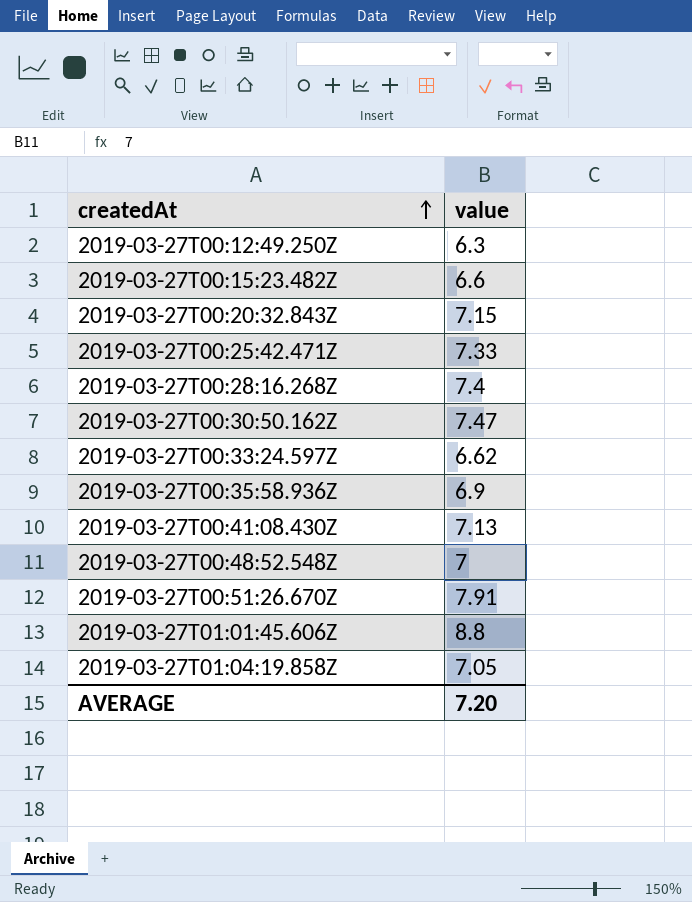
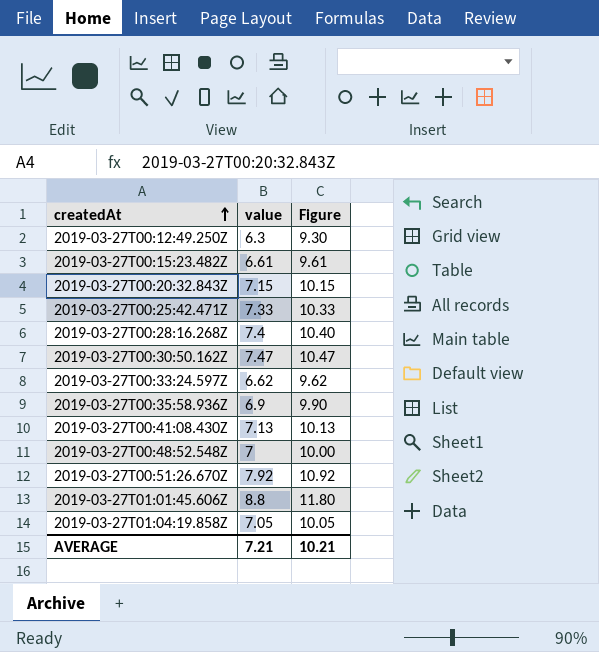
column Figure | formula: none -> [value] + 3
2019-03-27T00:15:23.482Z | value: 6.6 -> 6.61
2019-03-27T00:51:26.670Z | value: 7.91 -> 7.92
AVERAGE | value: 7.20 -> 7.21

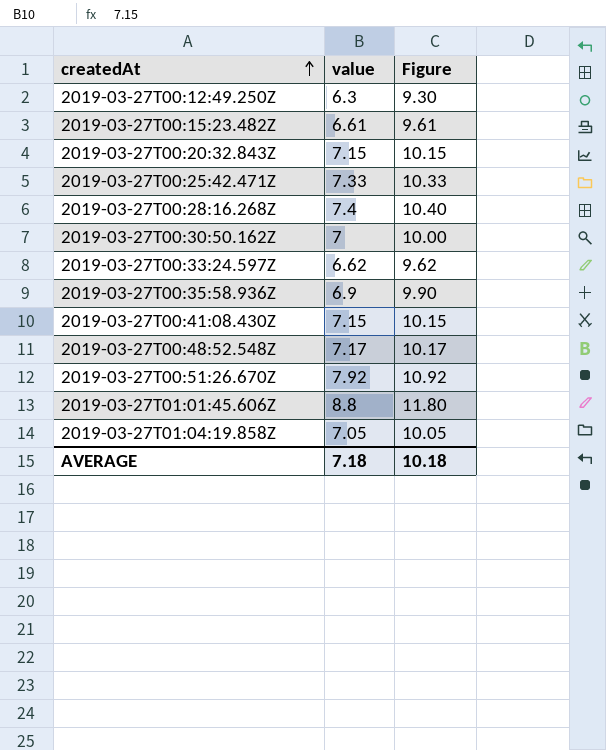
2019-03-27T00:30:50.162Z | value: 7.47 -> 7
2019-03-27T00:30:50.162Z | Figure: 10.47 -> 10.00
2019-03-27T00:41:08.430Z | value: 7.13 -> 7.15
2019-03-27T00:41:08.430Z | Figure: 10.13 -> 10.15
2019-03-27T00:48:52.548Z | value: 7 -> 7.17
2019-03-27T00:48:52.548Z | Figure: 10.00 -> 10.17
AVERAGE | value: 7.21 -> 7.18
AVERAGE | Figure: 10.21 -> 10.18

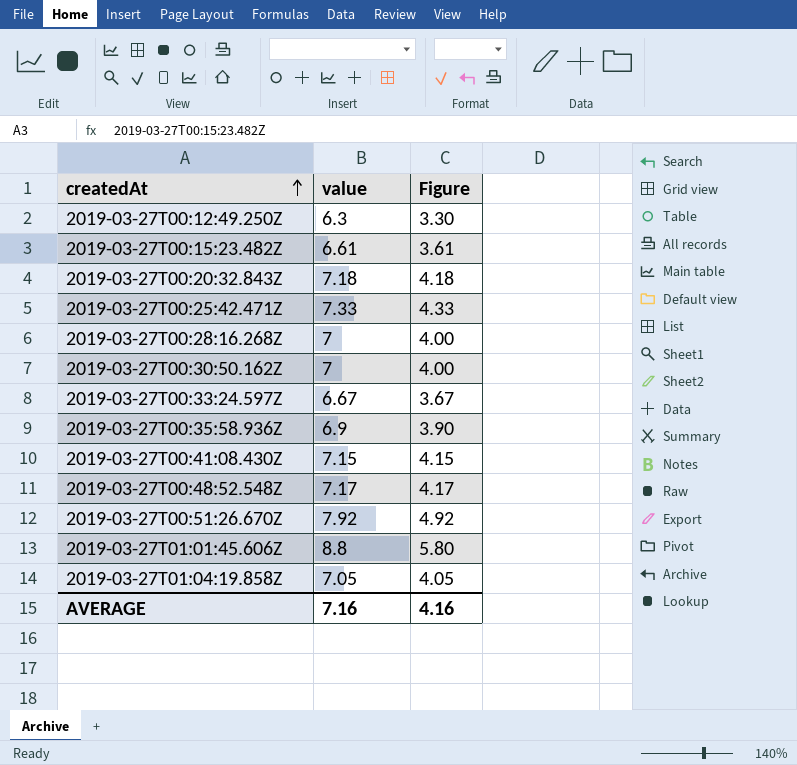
column Figure | formula: [value] + 3 -> [value] - 3
2019-03-27T00:20:32.843Z | value: 7.15 -> 7.18
2019-03-27T00:28:16.268Z | value: 7.4 -> 7
2019-03-27T00:33:24.597Z | value: 6.62 -> 6.67
AVERAGE | value: 7.18 -> 7.16
AVERAGE | Figure: 10.18 -> 4.16

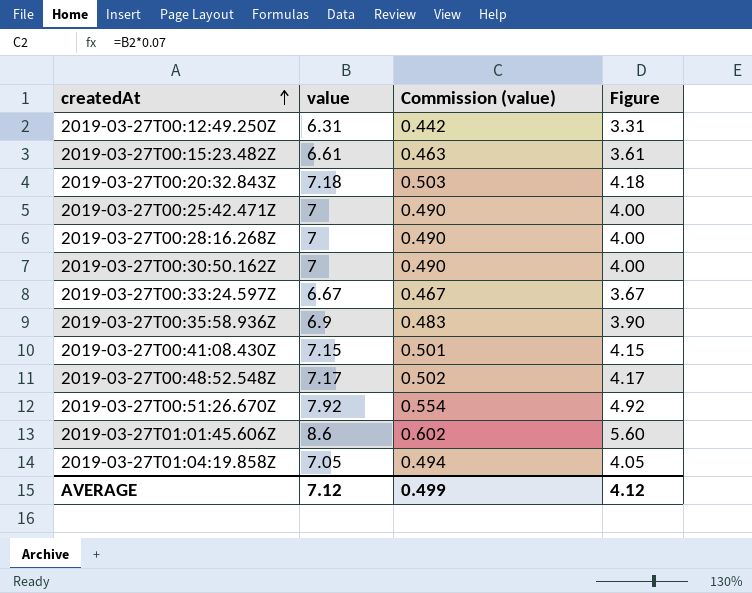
column Commission (value) | formula: none -> [value] * 0.07
2019-03-27T00:12:49.250Z | value: 6.3 -> 6.31
2019-03-27T00:12:49.250Z | Figure: 3.30 -> 3.31
2019-03-27T00:25:42.471Z | value: 7.33 -> 7
2019-03-27T00:25:42.471Z | Figure: 4.33 -> 4.00
2019-03-27T01:01:45.606Z | value: 8.8 -> 8.6
2019-03-27T01:01:45.606Z | Figure: 5.80 -> 5.60
AVERAGE | value: 7.16 -> 7.12
AVERAGE | Figure: 4.16 -> 4.12

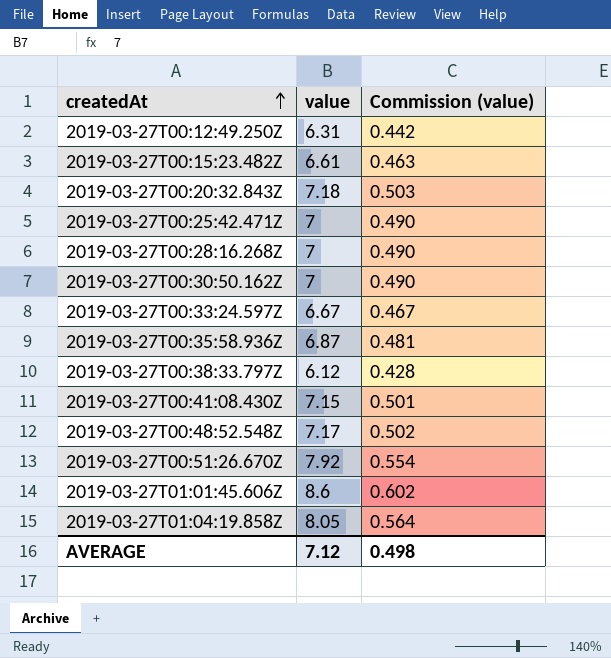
column Figure | formula: [value] - 3 -> none
2019-03-27T00:35:58.936Z | value: 6.9 -> 6.87
2019-03-27T00:35:58.936Z | Commission (value): 0.483 -> 0.481
row 2019-03-27T00:38:33.797Z: none -> 6.12 | 0.428
2019-03-27T01:04:19.858Z | value: 7.05 -> 8.05
2019-03-27T01:04:19.858Z | Commission (value): 0.494 -> 0.564
AVERAGE | Commission (value): 0.499 -> 0.498

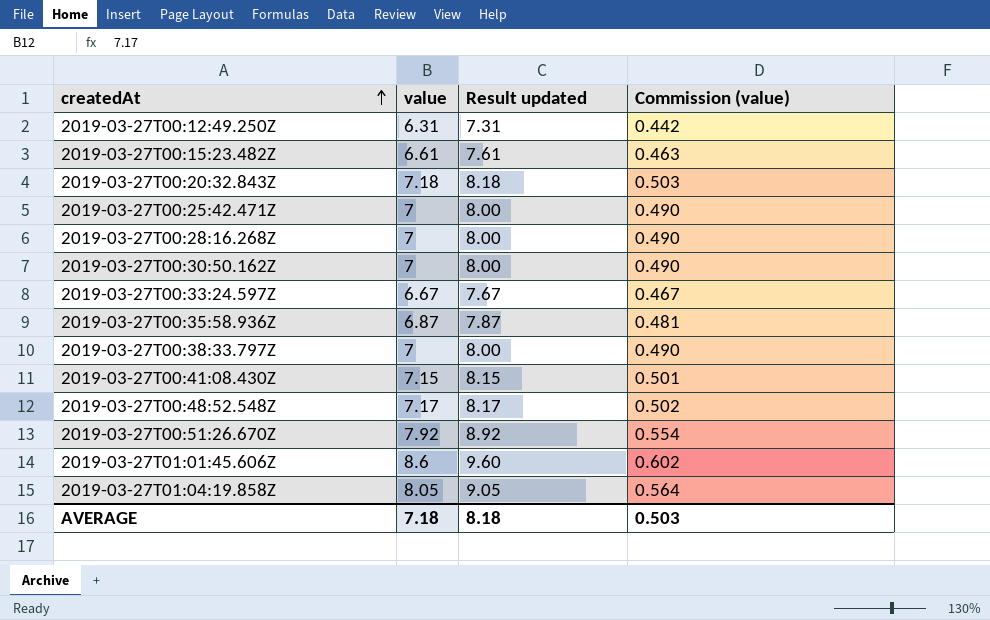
column Result updated | formula: none -> [value] + 1
2019-03-27T00:38:33.797Z | value: 6.12 -> 7
2019-03-27T00:38:33.797Z | Commission (value): 0.428 -> 0.490
AVERAGE | value: 7.12 -> 7.18
AVERAGE | Commission (value): 0.498 -> 0.503

